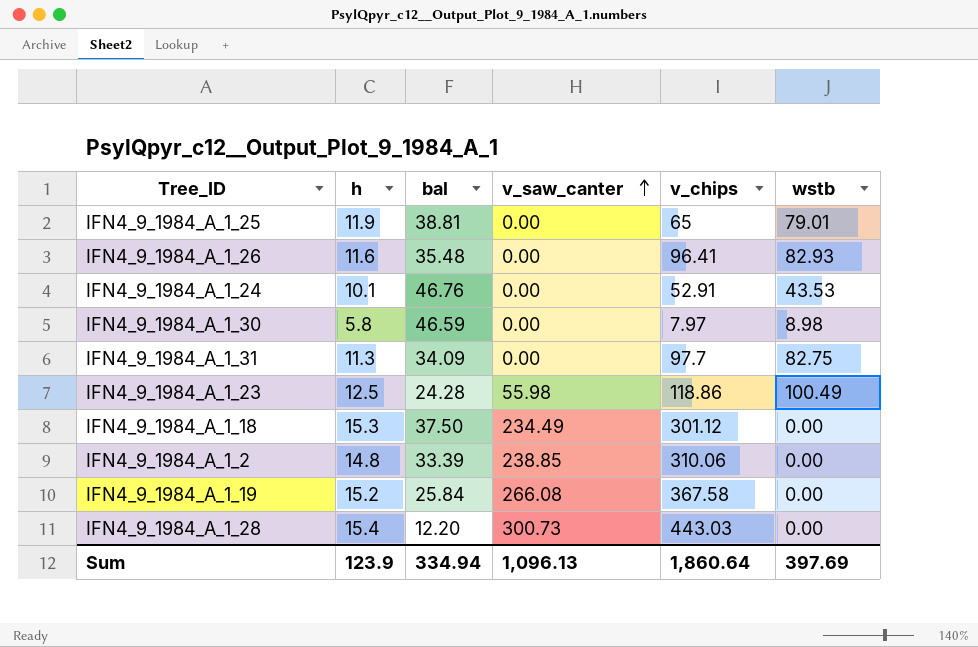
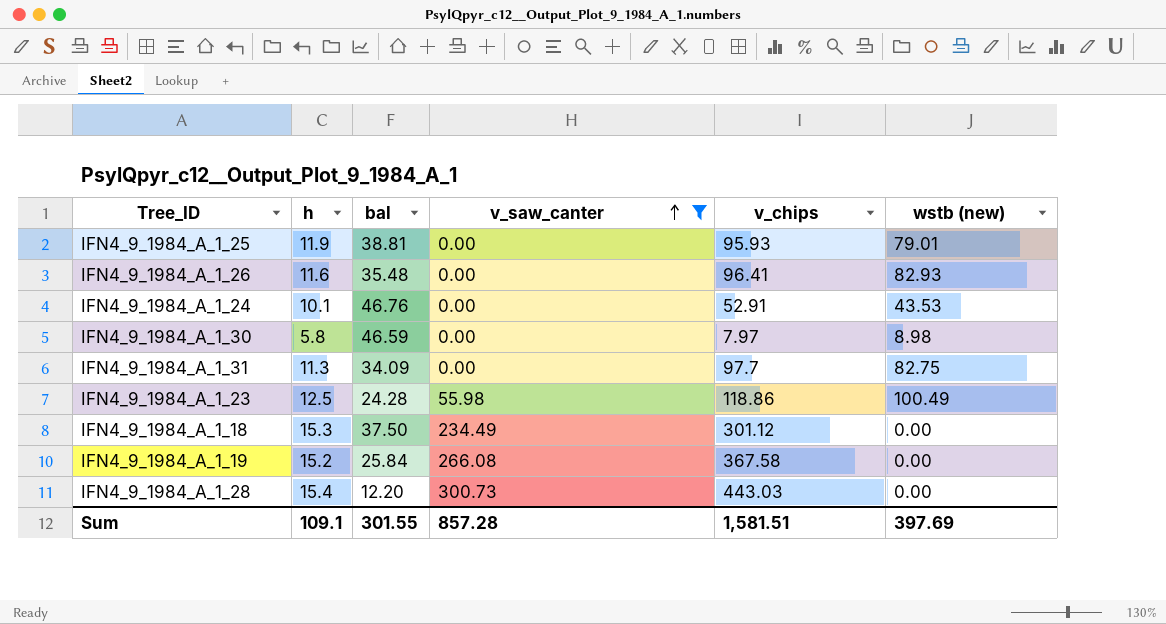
filter: none -> v_saw_canter != 238.85
column name: wstb -> wstb (new)
IFN4_9_1984_A_1_25 | v_chips: 65 -> 95.93
Sum | h: 123.9 -> 109.1
Sum | bal: 334.94 -> 301.55
Sum | v_saw_canter: 1,096.13 -> 857.28
Sum | v_chips: 1,860.64 -> 1,581.51

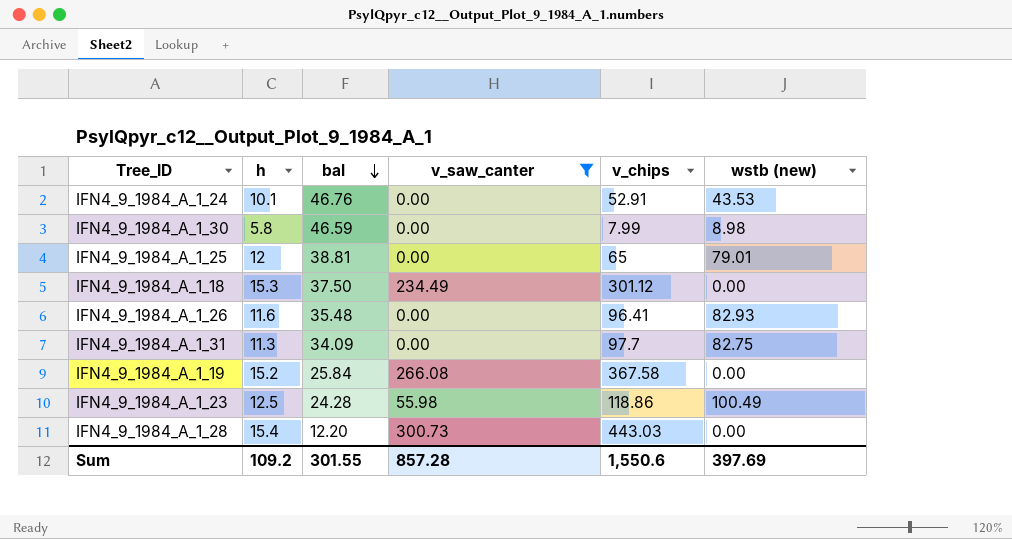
row order: v_saw_canter ascending -> bal descending
IFN4_9_1984_A_1_30 | v_chips: 7.97 -> 7.99
IFN4_9_1984_A_1_25 | h: 11.9 -> 12
IFN4_9_1984_A_1_25 | v_chips: 95.93 -> 65
Sum | h: 109.1 -> 109.2
Sum | v_chips: 1,581.51 -> 1,550.6

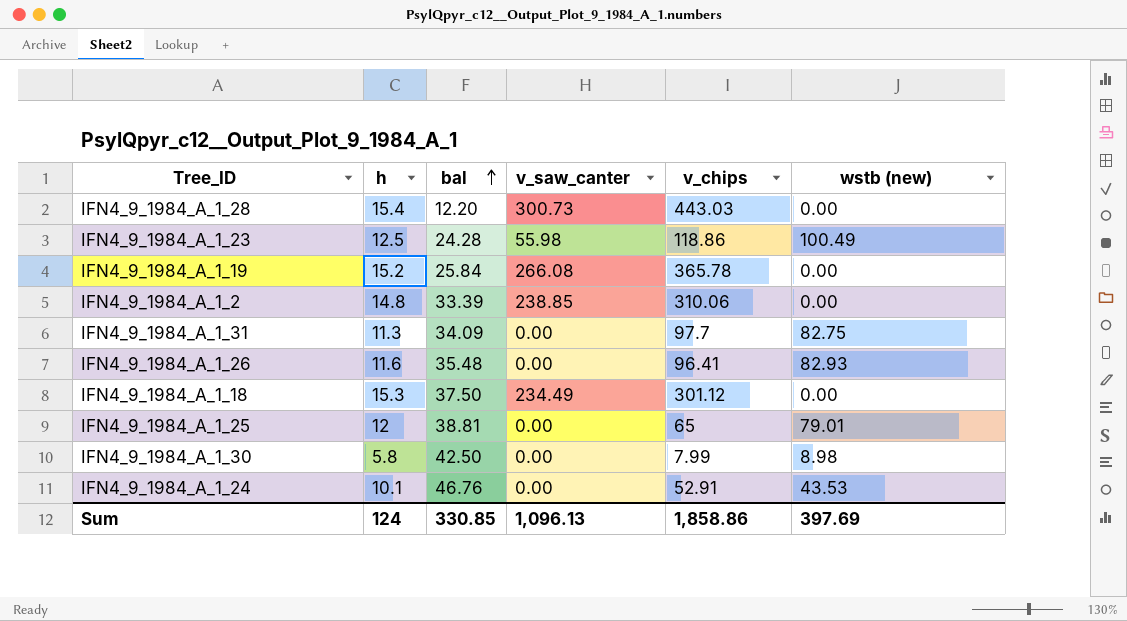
filter: v_saw_canter != 238.85 -> none
row order: bal descending -> bal ascending
IFN4_9_1984_A_1_19 | v_chips: 367.58 -> 365.78
IFN4_9_1984_A_1_30 | bal: 46.59 -> 42.50
Sum | h: 109.2 -> 124
Sum | bal: 301.55 -> 330.85
Sum | v_saw_canter: 857.28 -> 1,096.13
Sum | v_chips: 1,550.6 -> 1,858.86

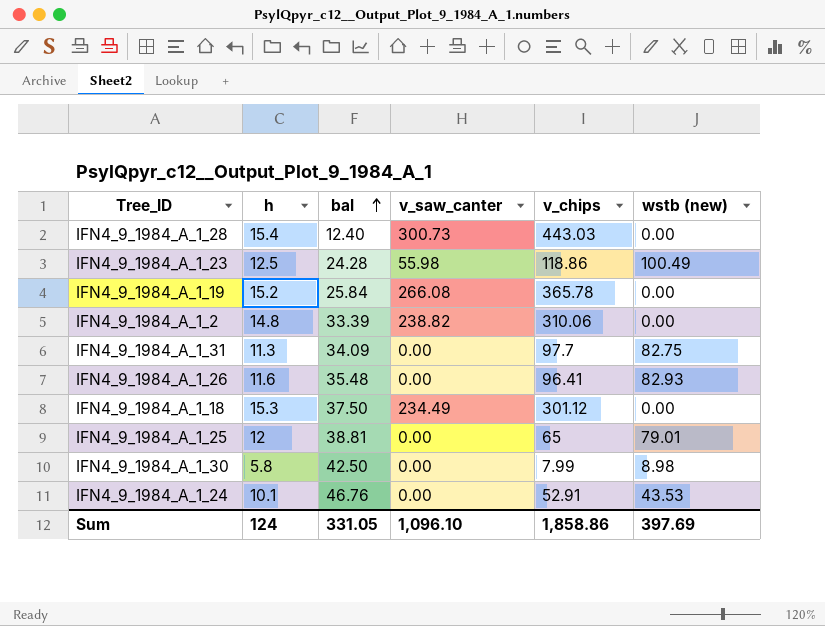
IFN4_9_1984_A_1_28 | bal: 12.20 -> 12.40
IFN4_9_1984_A_1_2 | v_saw_canter: 238.85 -> 238.82
Sum | bal: 330.85 -> 331.05
Sum | v_saw_canter: 1,096.13 -> 1,096.10

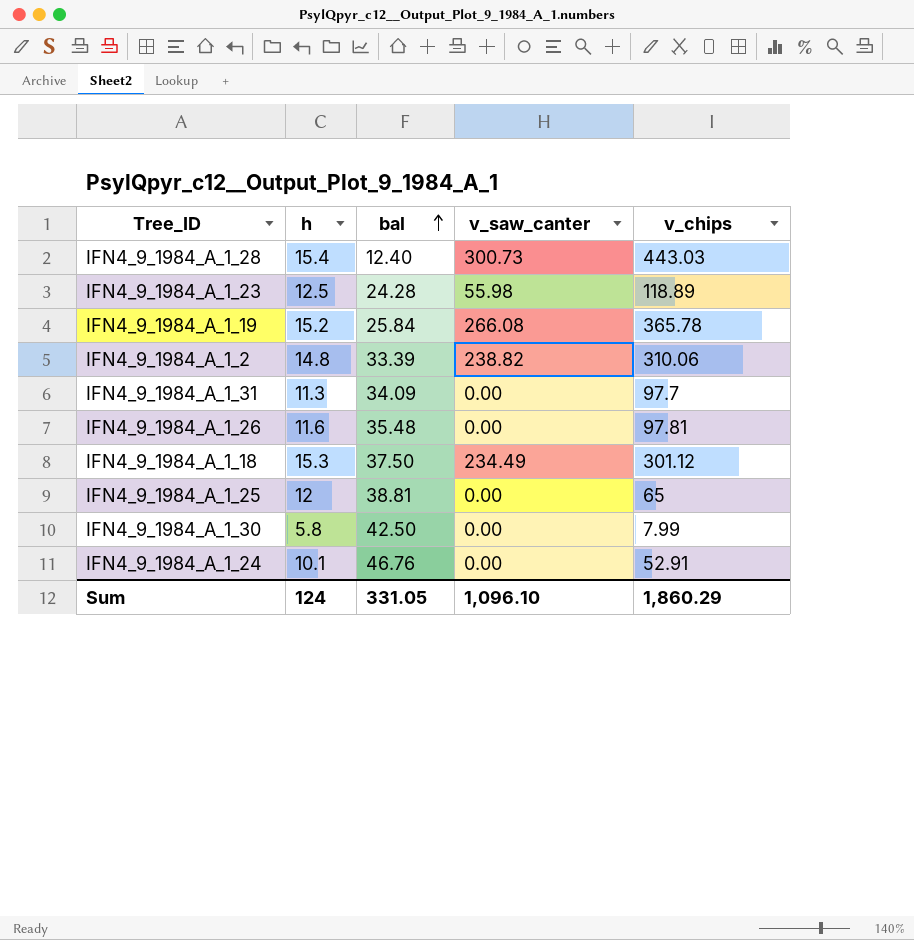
column wstb (new) | position: 6 -> none
IFN4_9_1984_A_1_23 | v_chips: 118.86 -> 118.89
IFN4_9_1984_A_1_26 | v_chips: 96.41 -> 97.81
Sum | v_chips: 1,858.86 -> 1,860.29

